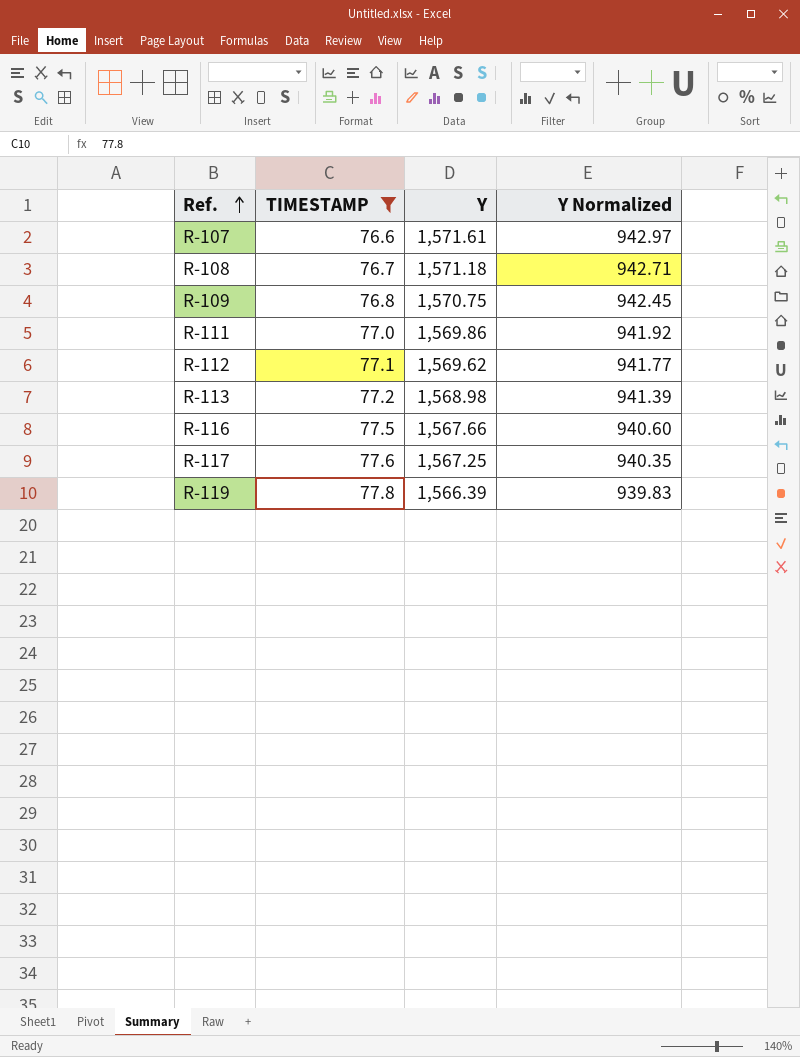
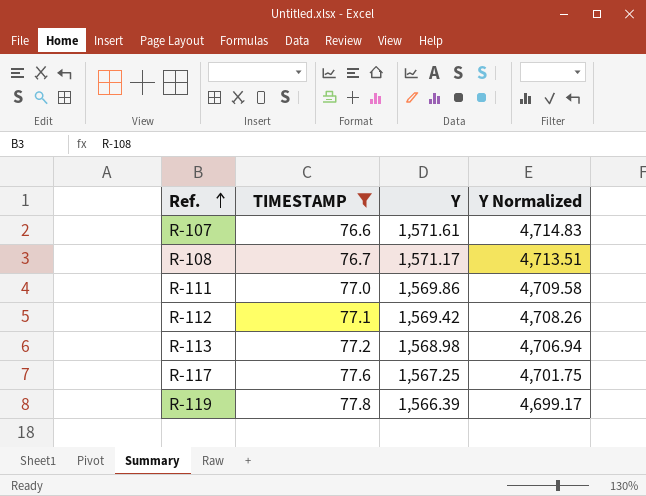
column Y Normalized | formula: [Y] * 0.6 -> [Y] * 3
row R-109: 76.8 | 1,570.75 | 942.45 -> none
row R-116: 77.5 | 1,567.66 | 940.60 -> none
R-108 | Y: 1,571.18 -> 1,571.17
R-112 | Y: 1,569.62 -> 1,569.42

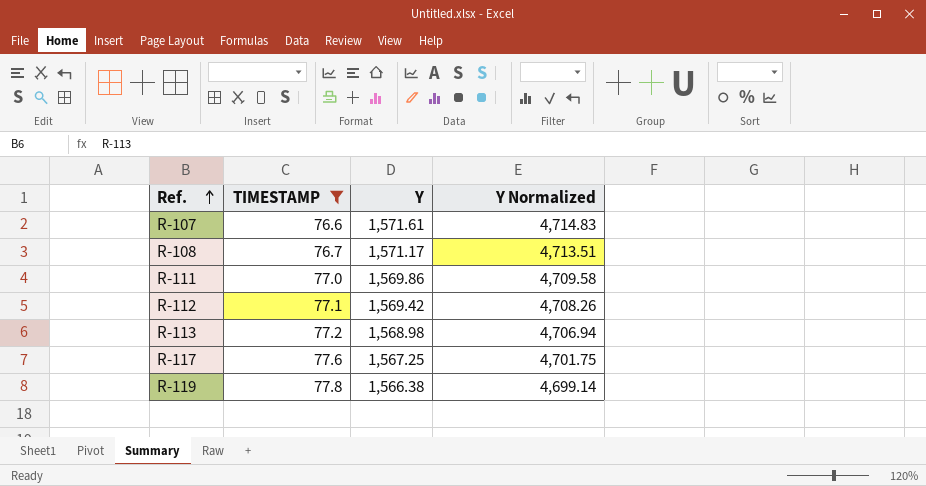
R-119 | Y: 1,566.39 -> 1,566.38
R-119 | Y Normalized: 4,699.17 -> 4,699.14

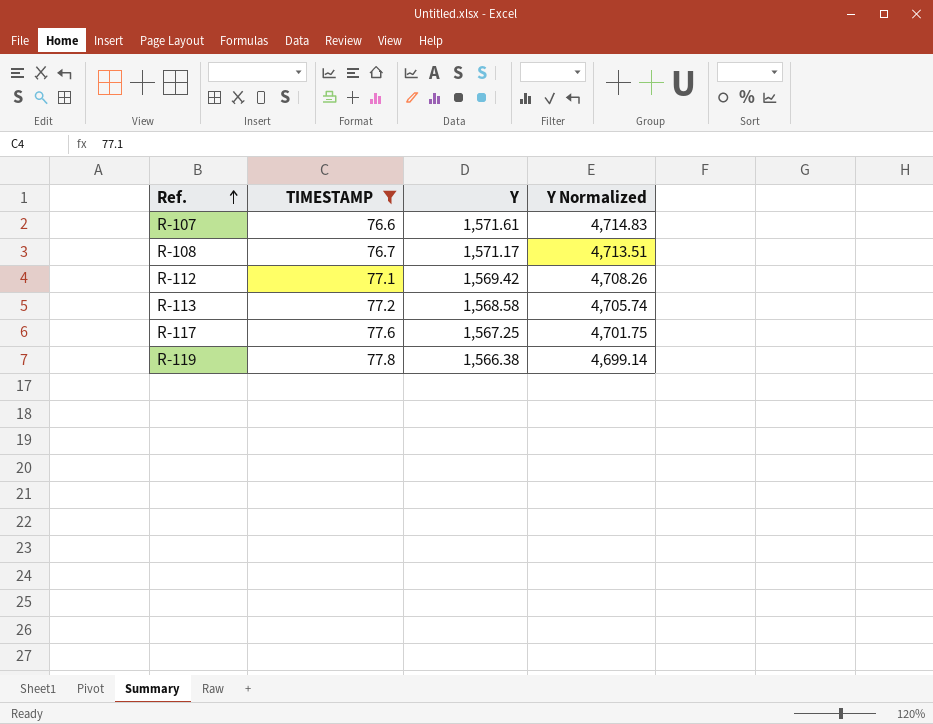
row R-111: 77.0 | 1,569.86 | 4,709.58 -> none
R-113 | Y: 1,568.98 -> 1,568.58
R-113 | Y Normalized: 4,706.94 -> 4,705.74

